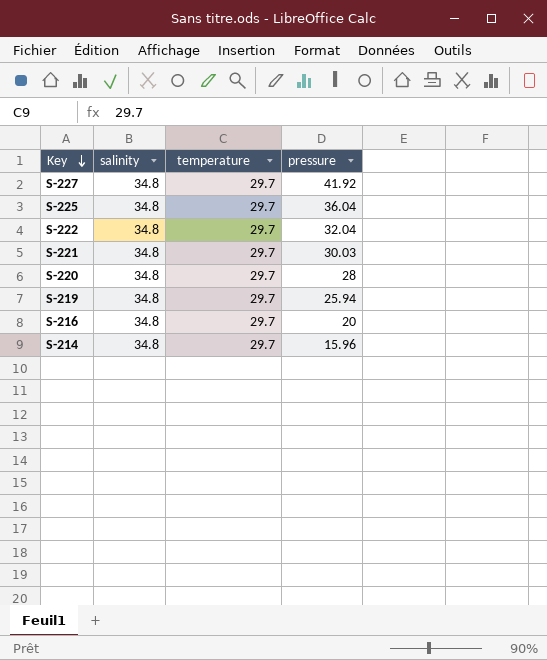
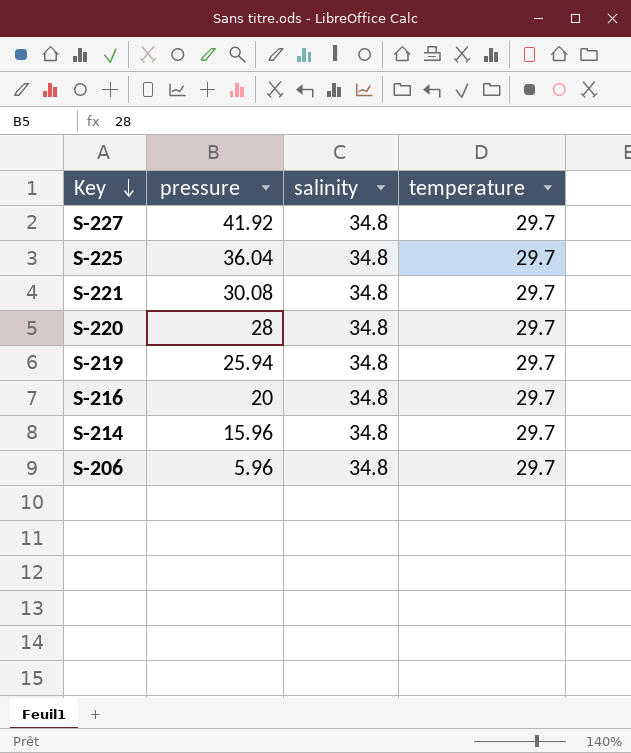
column pressure | position: 4 -> 2
row S-222: 34.8 | 29.7 | 32.04 -> none
S-221 | pressure: 30.03 -> 30.08
row S-206: none -> 5.96 | 34.8 | 29.7

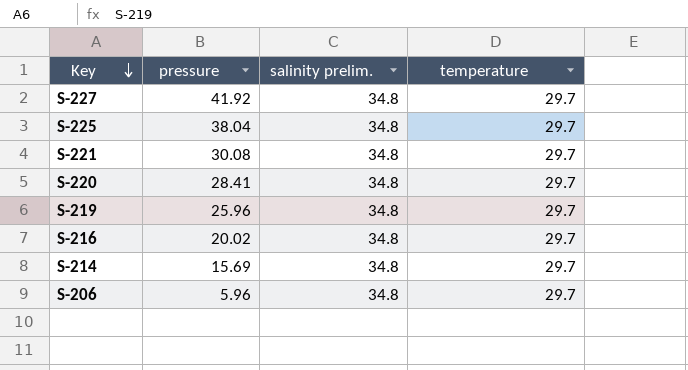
column name: salinity -> salinity prelim.
S-225 | pressure: 36.04 -> 38.04
S-220 | pressure: 28 -> 28.41
S-219 | pressure: 25.94 -> 25.96
S-216 | pressure: 20 -> 20.02
S-214 | pressure: 15.96 -> 15.69

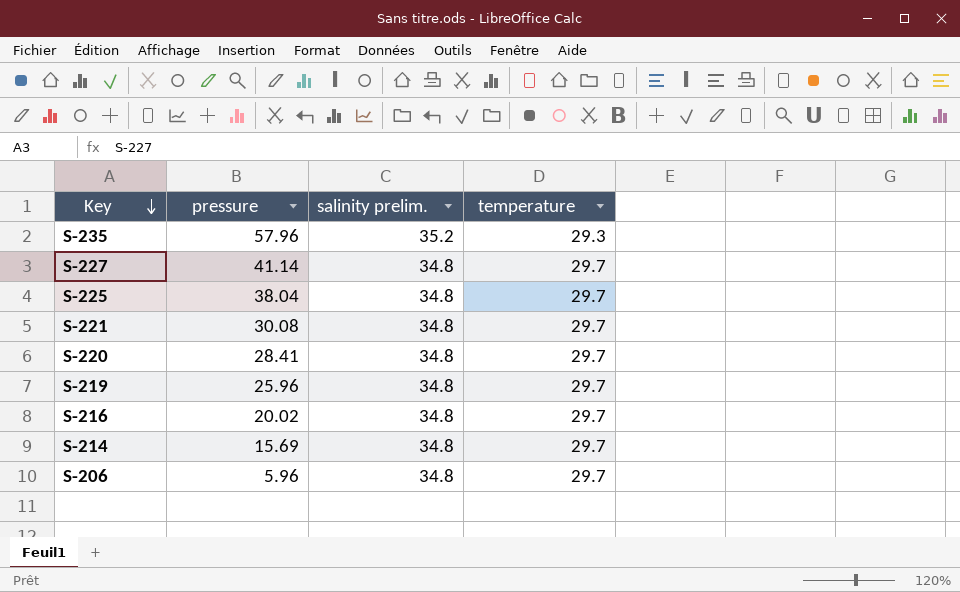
row S-235: none -> 57.96 | 35.2 | 29.3
S-227 | pressure: 41.92 -> 41.14

